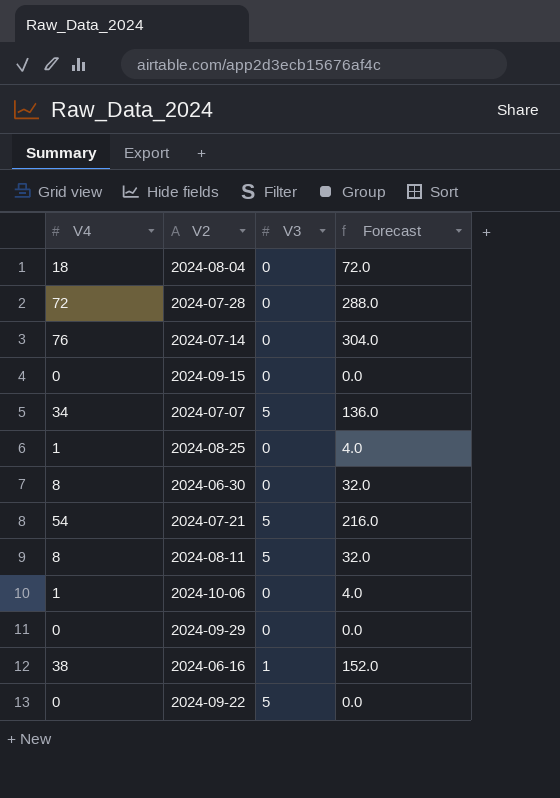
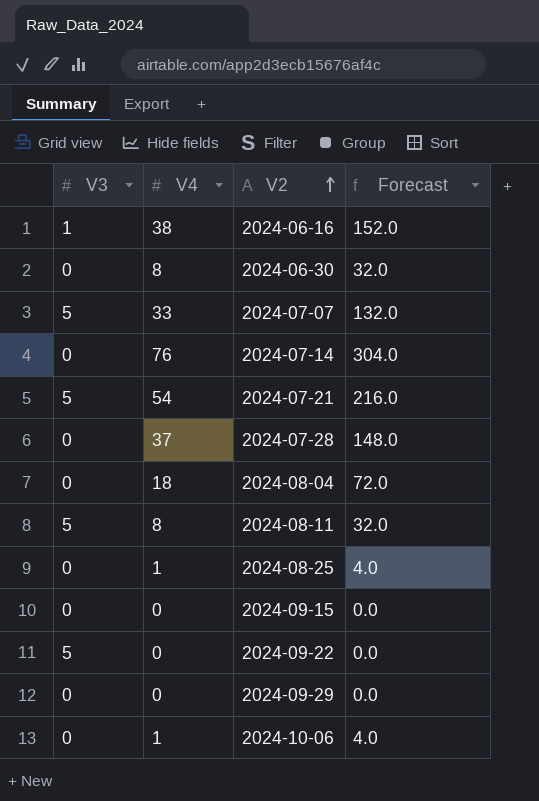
row order: none -> V2 ascending
column V3 | position: 3 -> 1
2024-07-07 | V4: 34 -> 33
2024-07-07 | Forecast: 136.0 -> 132.0
2024-07-28 | V4: 72 -> 37
2024-07-28 | Forecast: 288.0 -> 148.0

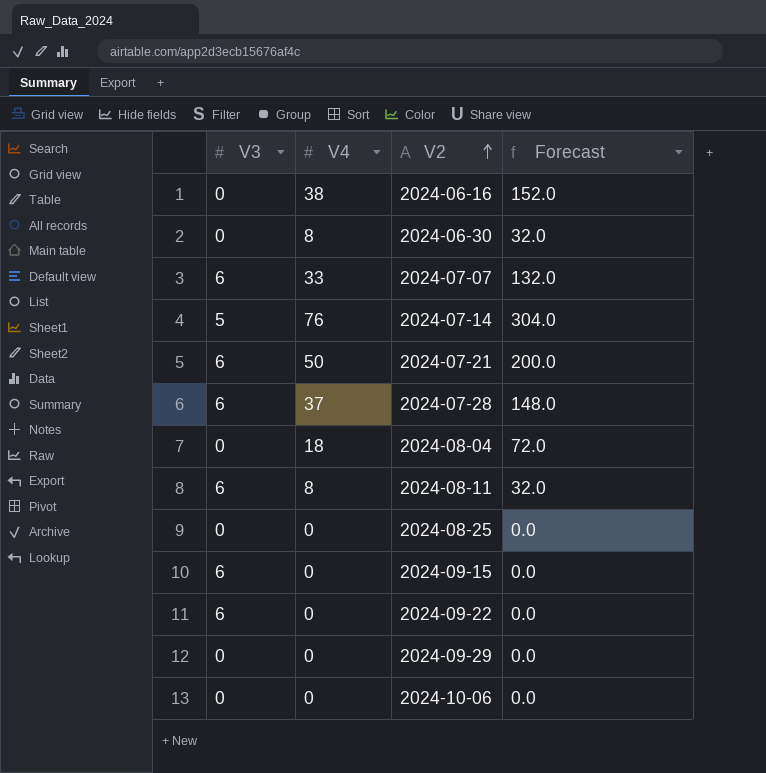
2024-06-16 | V3: 1 -> 0
2024-07-07 | V3: 5 -> 6
2024-07-14 | V3: 0 -> 5
2024-07-21 | V3: 5 -> 6
2024-07-21 | V4: 54 -> 50
2024-07-21 | Forecast: 216.0 -> 200.0
2024-07-28 | V3: 0 -> 6
2024-08-11 | V3: 5 -> 6
2024-08-25 | V4: 1 -> 0
2024-08-25 | Forecast: 4.0 -> 0.0
2024-09-15 | V3: 0 -> 6
2024-09-22 | V3: 5 -> 6
2024-10-06 | V4: 1 -> 0
2024-10-06 | Forecast: 4.0 -> 0.0

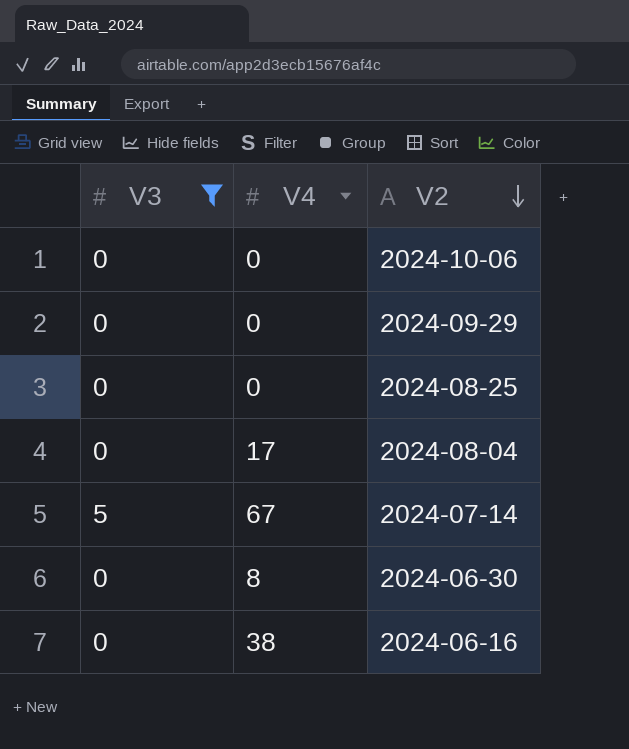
filter: none -> V3 != 6
row order: V2 ascending -> V2 descending
column Forecast | formula: [V4] * 4 -> none
2024-08-04 | V4: 18 -> 17
2024-07-14 | V4: 76 -> 67

